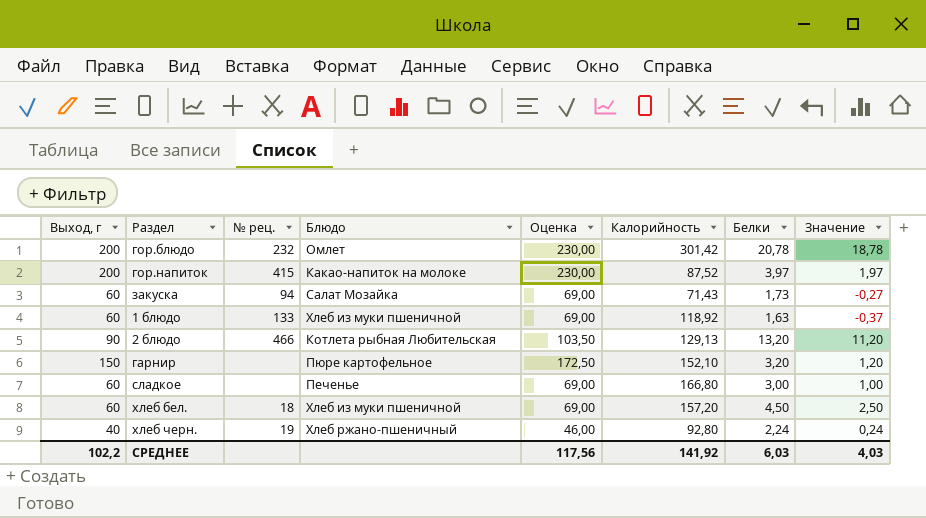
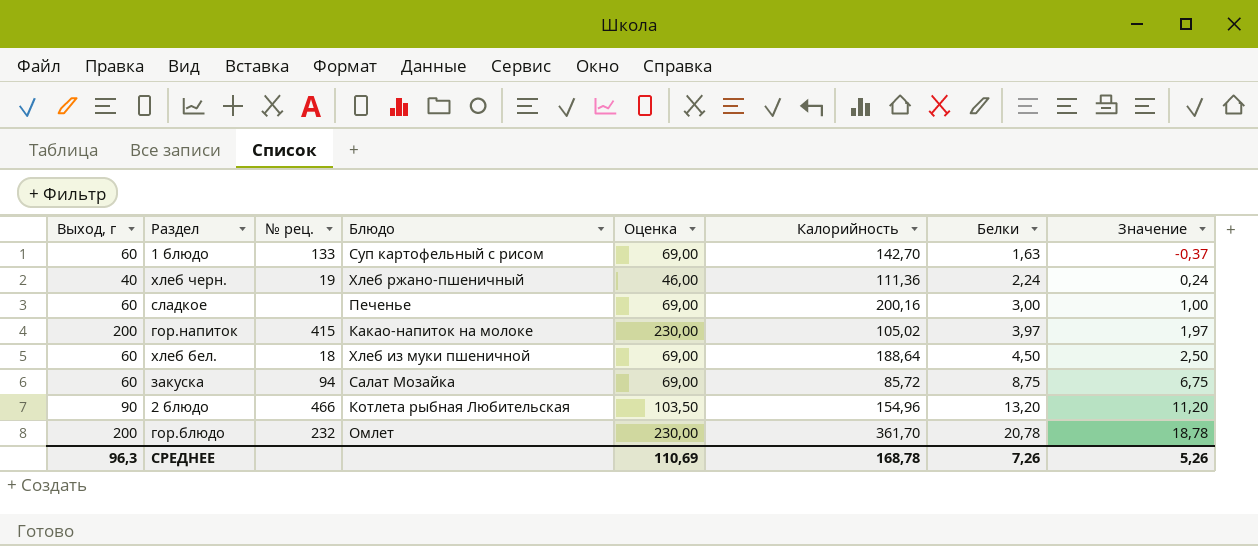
row order: none -> Белки ascending
row гарнир: 150 | none | Пюре картофельное | 172,50 | 152,10 | 3,20 | 1,20 -> none
1 блюдо | Блюдо: Хлеб из муки пшеничной -> Суп картофельный с рисом
1 блюдо | Калорийность: 118,92 -> 142,70
хлеб черн. | Калорийность: 92,80 -> 111,36
сладкое | Калорийность: 166,80 -> 200,16
гор.напиток | Калорийность: 87,52 -> 105,02
хлеб бел. | Калорийность: 157,20 -> 188,64
закуска | Калорийность: 71,43 -> 85,72
закуска | Белки: 1,73 -> 8,75
закуска | Значение: -0,27 -> 6,75
2 блюдо | Калорийность: 129,13 -> 154,96
гор.блюдо | Калорийность: 301,42 -> 361,70
СРЕДНЕЕ | Выход, г: 102,2 -> 96,3
СРЕДНЕЕ | Оценка: 117,56 -> 110,69
СРЕДНЕЕ | Калорийность: 141,92 -> 168,78
СРЕДНЕЕ | Белки: 6,03 -> 7,26
СРЕДНЕЕ | Значение: 4,03 -> 5,26

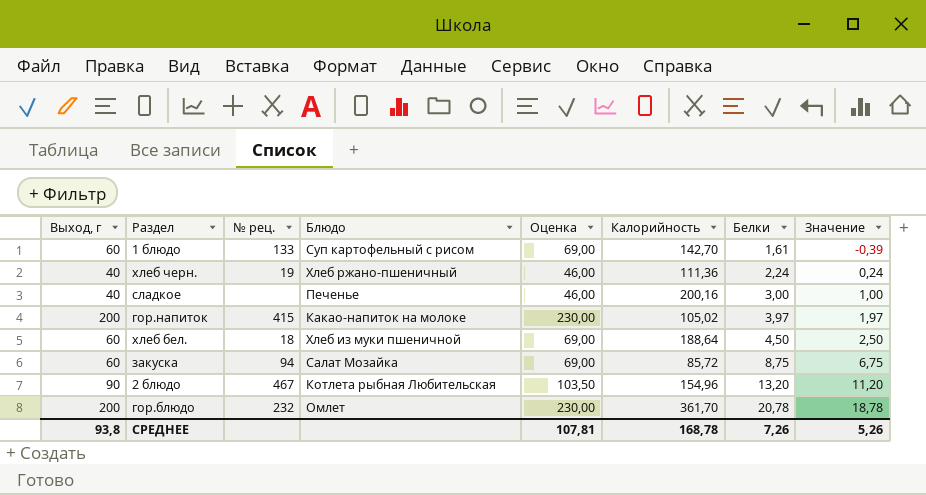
1 блюдо | Белки: 1,63 -> 1,61
1 блюдо | Значение: -0,37 -> -0,39
сладкое | Выход, г: 60 -> 40
сладкое | Оценка: 69,00 -> 46,00
2 блюдо | № рец.: 466 -> 467
СРЕДНЕЕ | Выход, г: 96,3 -> 93,8
СРЕДНЕЕ | Оценка: 110,69 -> 107,81

